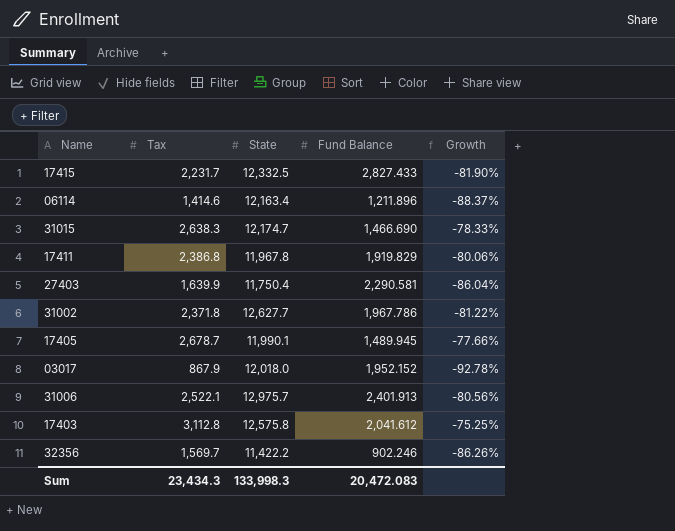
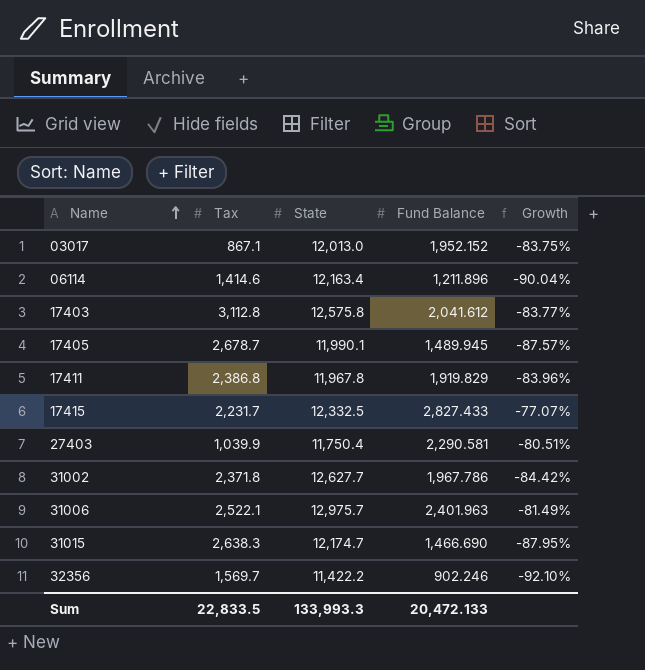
row order: none -> Name ascending
column Growth | formula: ([Tax] - [State]) / [State] -> ([Fund Balance] - [State]) / [State]
03017 | Tax: 867.9 -> 867.1
03017 | State: 12,018.0 -> 12,013.0
27403 | Tax: 1,639.9 -> 1,039.9
31006 | Fund Balance: 2,401.913 -> 2,401.963
Sum | Tax: 23,434.3 -> 22,833.5
Sum | State: 133,998.3 -> 133,993.3
Sum | Fund Balance: 20,472.083 -> 20,472.133

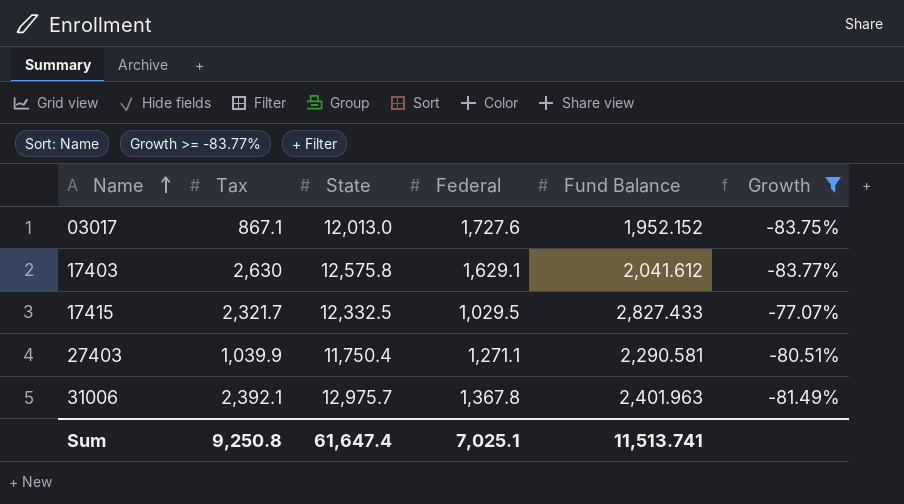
filter: none -> Growth >= -83.77%
column Federal | position: none -> 4
17403 | Tax: 3,112.8 -> 2,630
17415 | Tax: 2,231.7 -> 2,321.7
31006 | Tax: 2,522.1 -> 2,392.1
Sum | Tax: 22,833.5 -> 9,250.8
Sum | State: 133,993.3 -> 61,647.4
Sum | Fund Balance: 20,472.133 -> 11,513.741

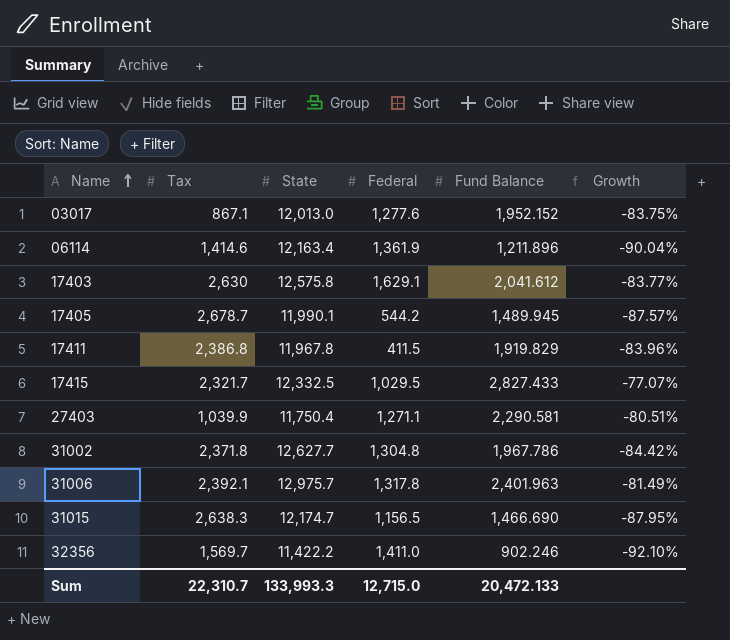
filter: Growth >= -83.77% -> none
03017 | Federal: 1,727.6 -> 1,277.6
31006 | Federal: 1,367.8 -> 1,317.8
Sum | Tax: 9,250.8 -> 22,310.7
Sum | State: 61,647.4 -> 133,993.3
Sum | Federal: 7,025.1 -> 12,715.0
Sum | Fund Balance: 11,513.741 -> 20,472.133

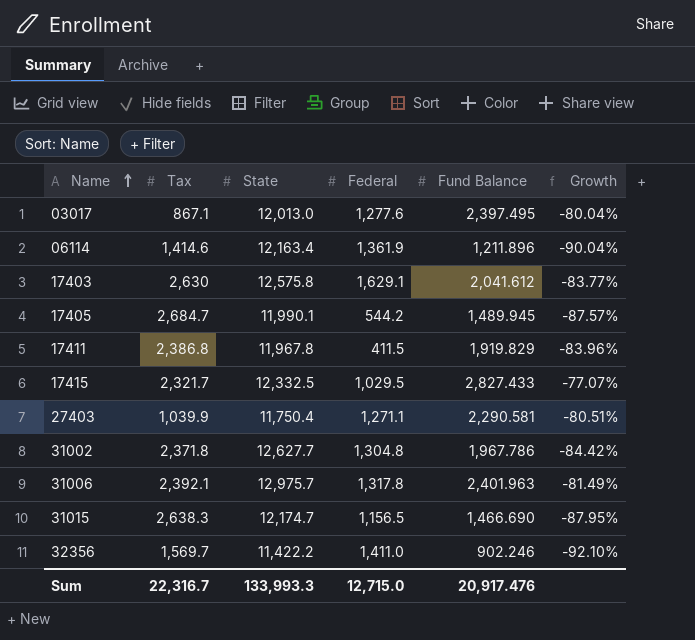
03017 | Fund Balance: 1,952.152 -> 2,397.495
03017 | Growth: -83.75% -> -80.04%
17405 | Tax: 2,678.7 -> 2,684.7
Sum | Tax: 22,310.7 -> 22,316.7
Sum | Fund Balance: 20,472.133 -> 20,917.476

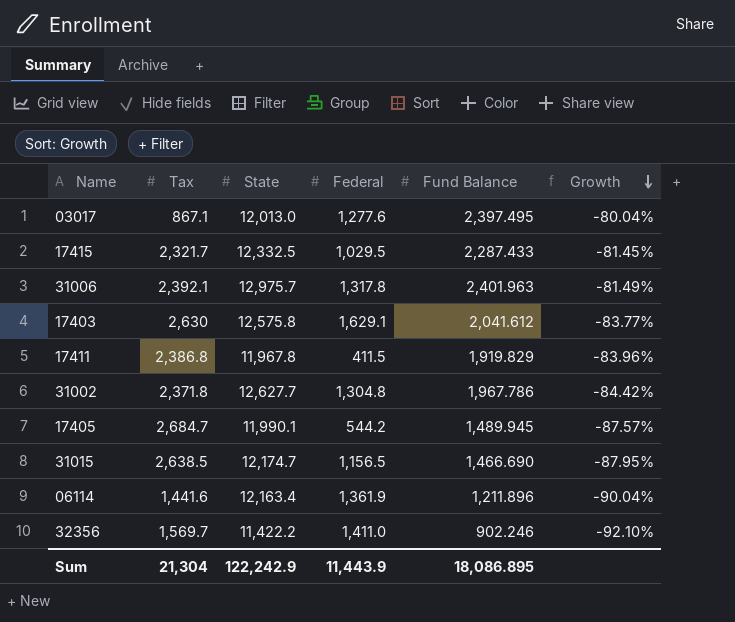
row order: Name ascending -> Growth descending
row 27403: 1,039.9 | 11,750.4 | 1,271.1 | 2,290.581 | -80.51% -> none
17415 | Fund Balance: 2,827.433 -> 2,287.433
17415 | Growth: -77.07% -> -81.45%
31015 | Tax: 2,638.3 -> 2,638.5
06114 | Tax: 1,414.6 -> 1,441.6
Sum | Tax: 22,316.7 -> 21,304
Sum | State: 133,993.3 -> 122,242.9
Sum | Federal: 12,715.0 -> 11,443.9
Sum | Fund Balance: 20,917.476 -> 18,086.895

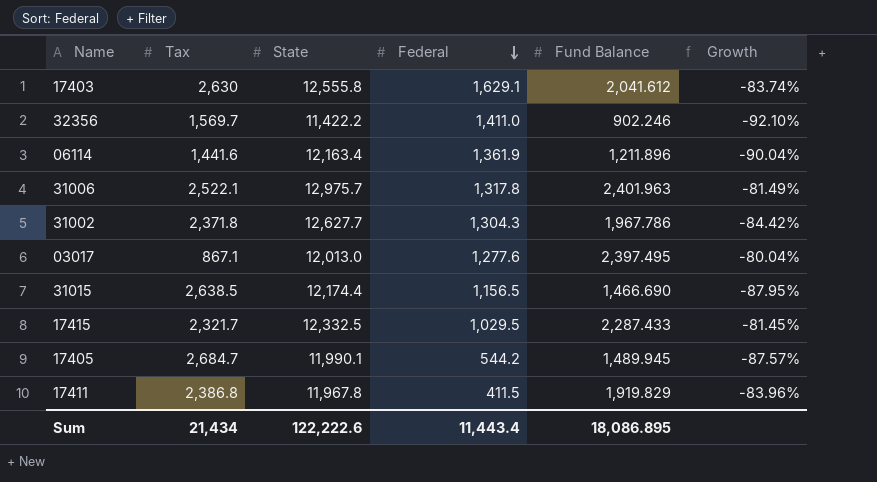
row order: Growth descending -> Federal descending
17403 | State: 12,575.8 -> 12,555.8
17403 | Growth: -83.77% -> -83.74%
31006 | Tax: 2,392.1 -> 2,522.1
31002 | Federal: 1,304.8 -> 1,304.3
31015 | State: 12,174.7 -> 12,174.4
Sum | Tax: 21,304 -> 21,434
Sum | State: 122,242.9 -> 122,222.6
Sum | Federal: 11,443.9 -> 11,443.4

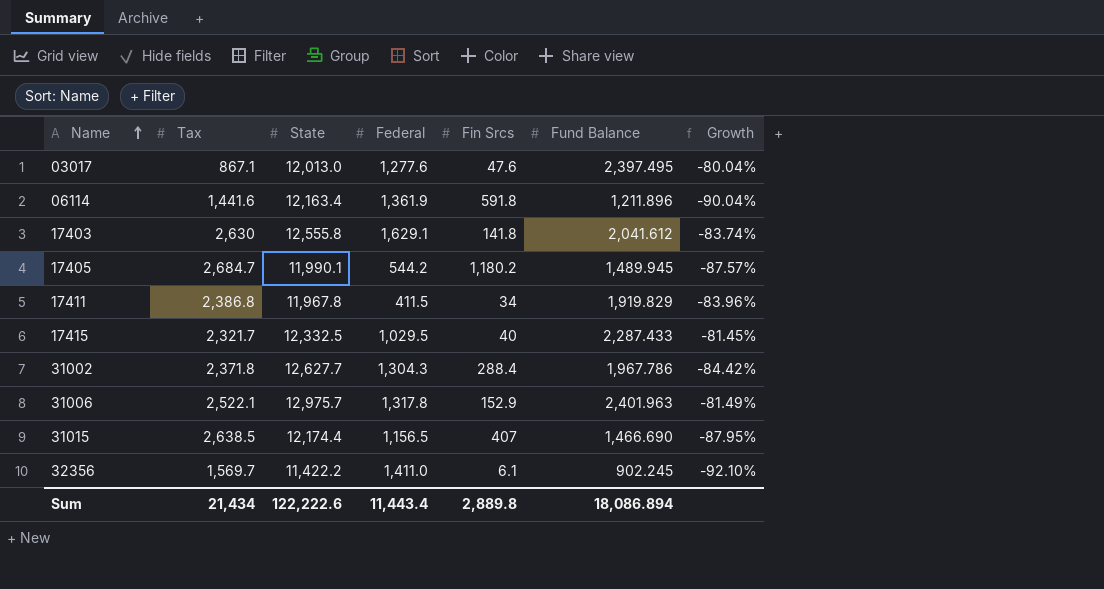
row order: Federal descending -> Name ascending
column Fin Srcs | position: none -> 5
32356 | Fund Balance: 902.246 -> 902.245
Sum | Fund Balance: 18,086.895 -> 18,086.894

